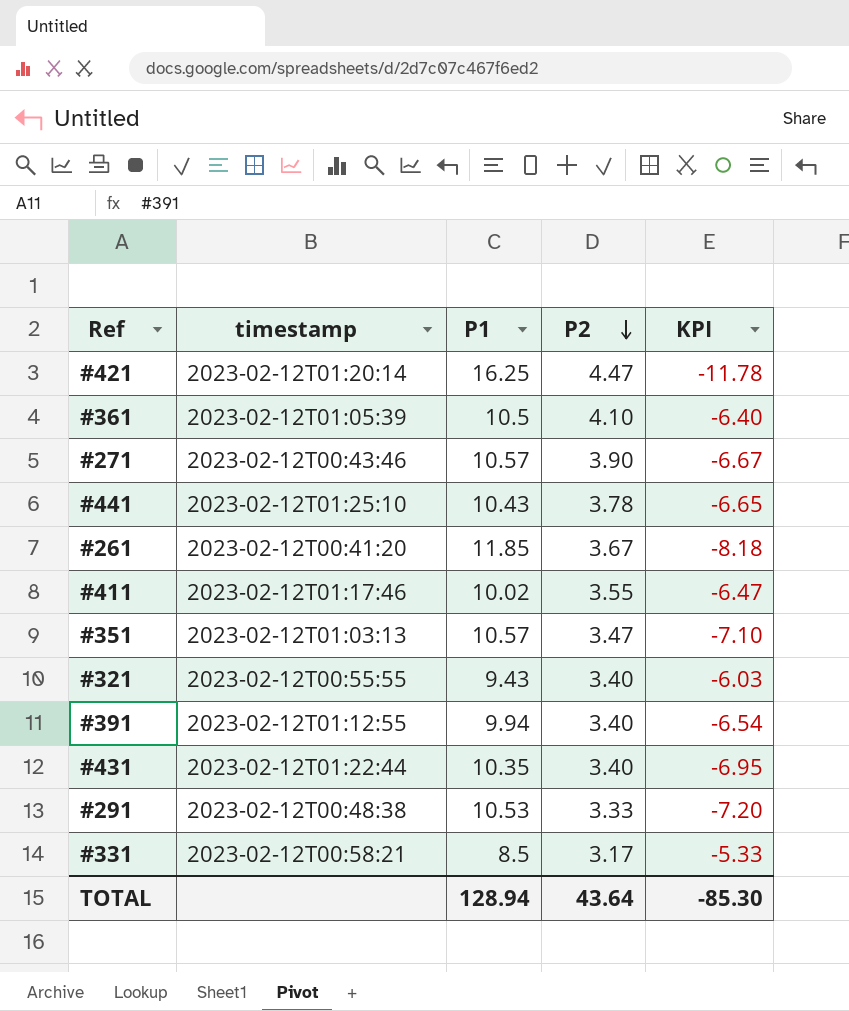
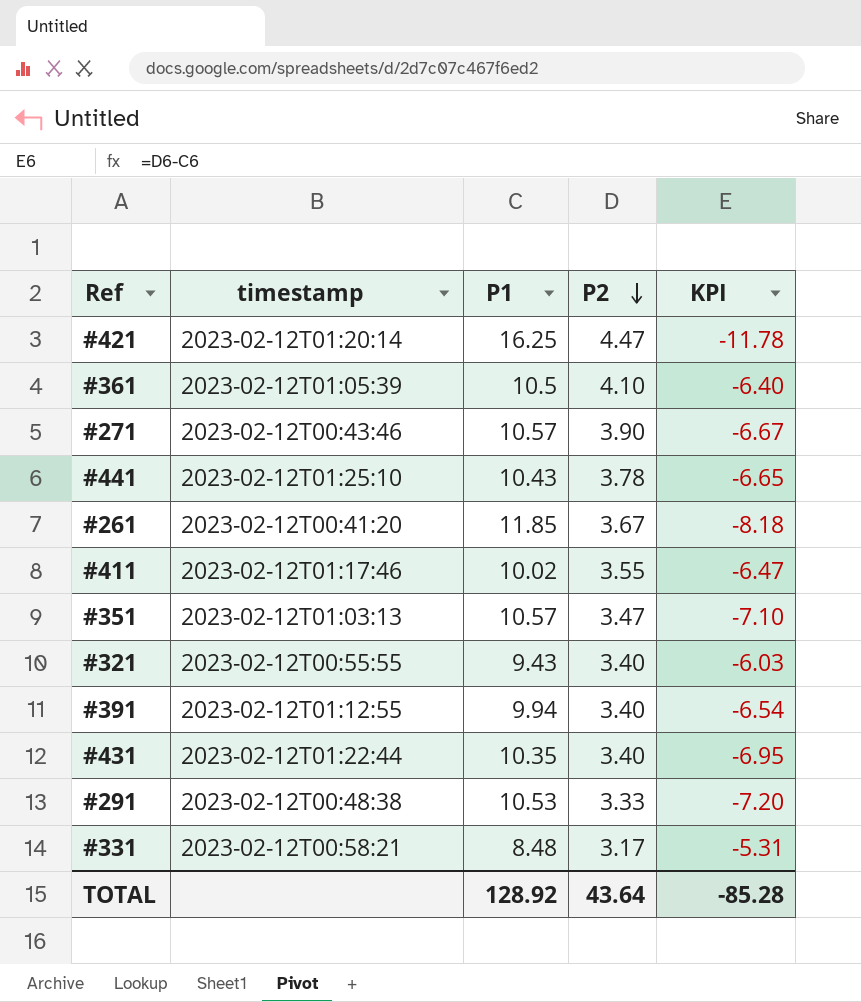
#331 | P1: 8.5 -> 8.48
#331 | KPI: -5.33 -> -5.31
TOTAL | P1: 128.94 -> 128.92
TOTAL | KPI: -85.30 -> -85.28

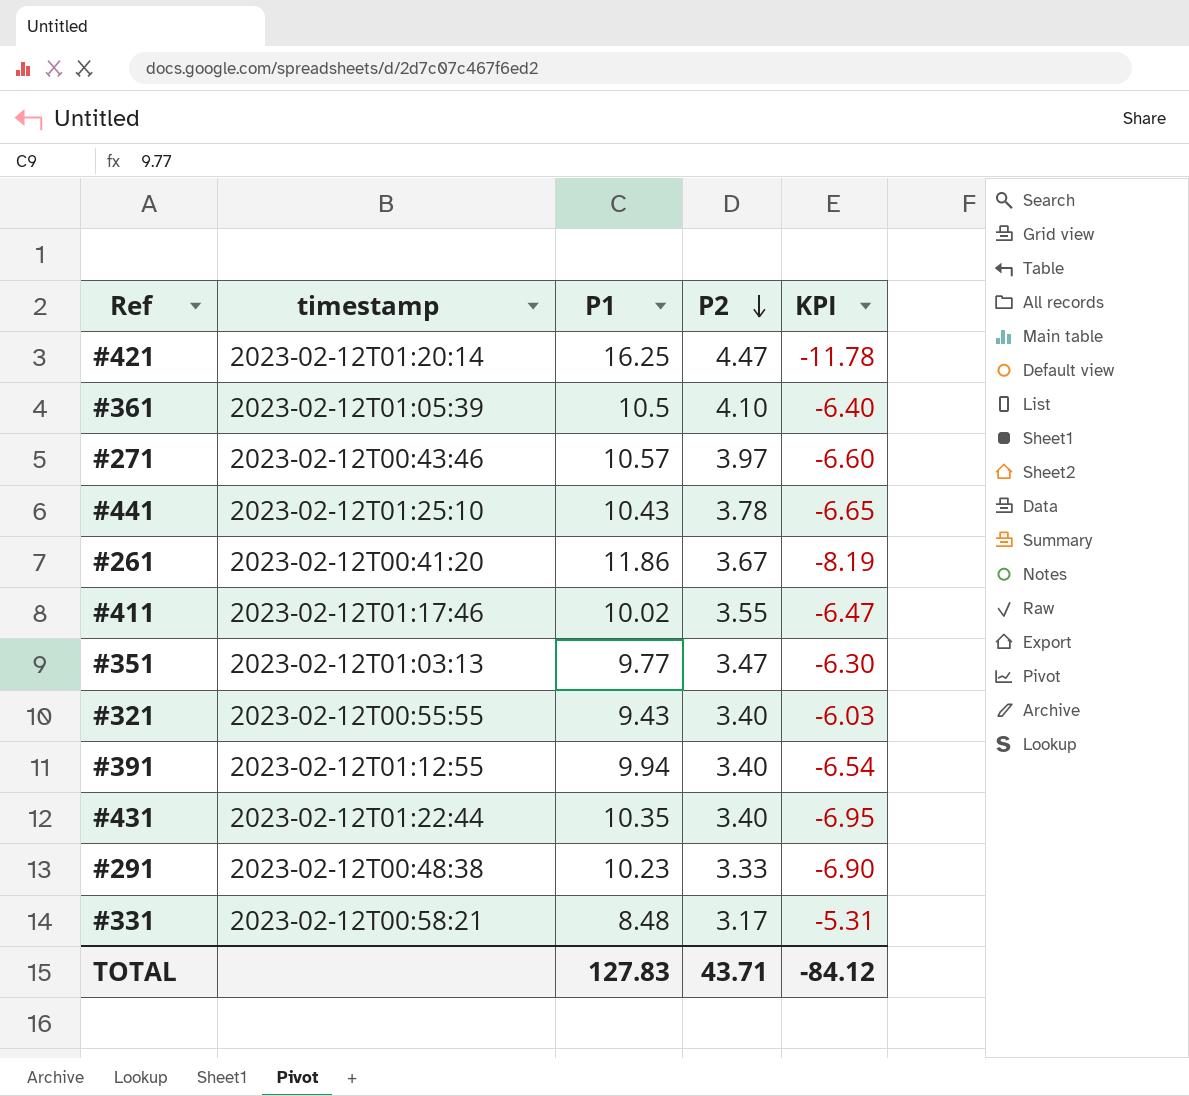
#271 | P2: 3.90 -> 3.97
#271 | KPI: -6.67 -> -6.60
#261 | P1: 11.85 -> 11.86
#261 | KPI: -8.18 -> -8.19
#351 | P1: 10.57 -> 9.77
#351 | KPI: -7.10 -> -6.30
#291 | P1: 10.53 -> 10.23
#291 | KPI: -7.20 -> -6.90
TOTAL | P1: 128.92 -> 127.83
TOTAL | P2: 43.64 -> 43.71
TOTAL | KPI: -85.28 -> -84.12

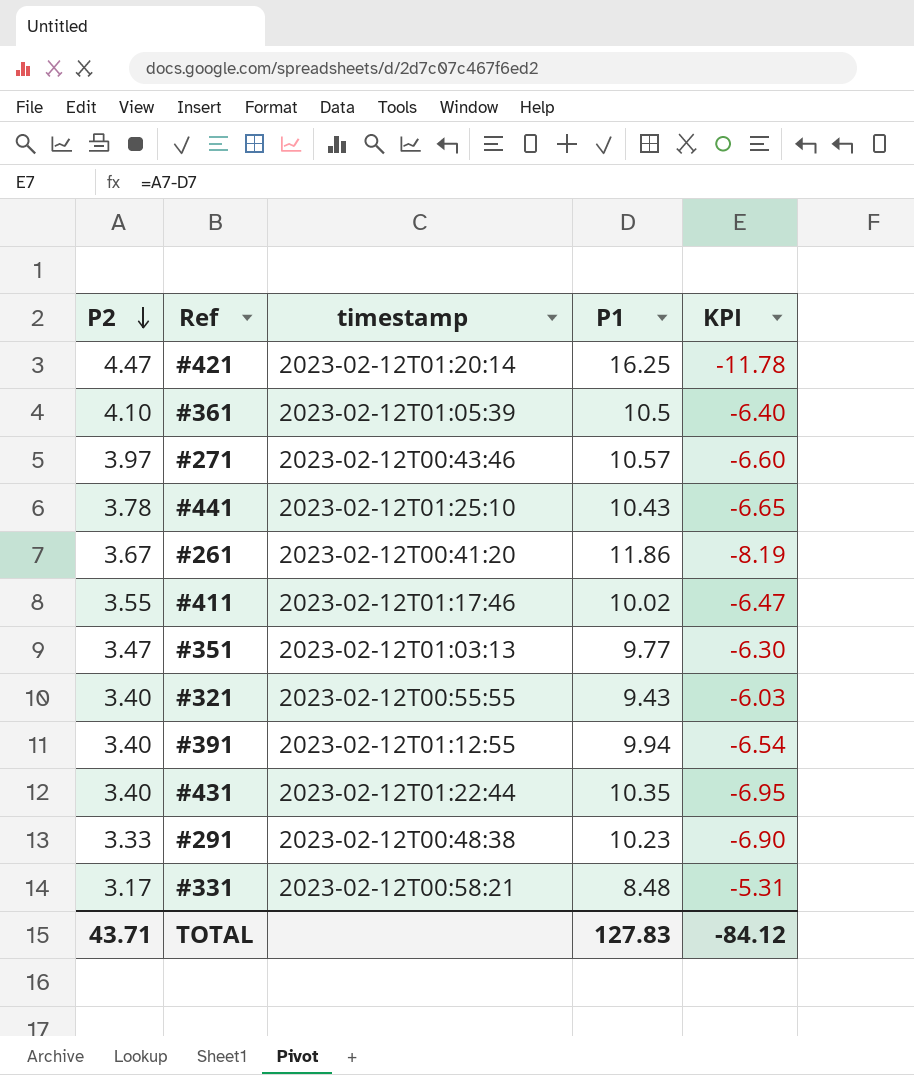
column P2 | position: 4 -> 1

